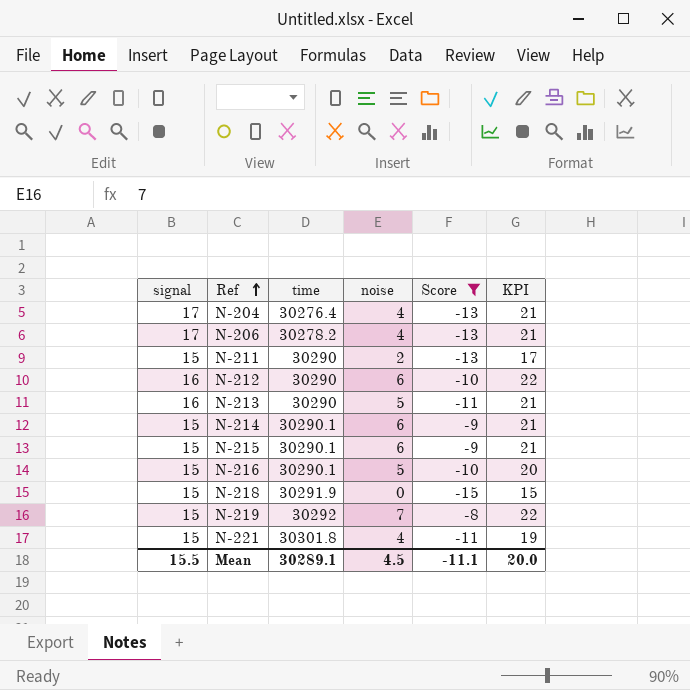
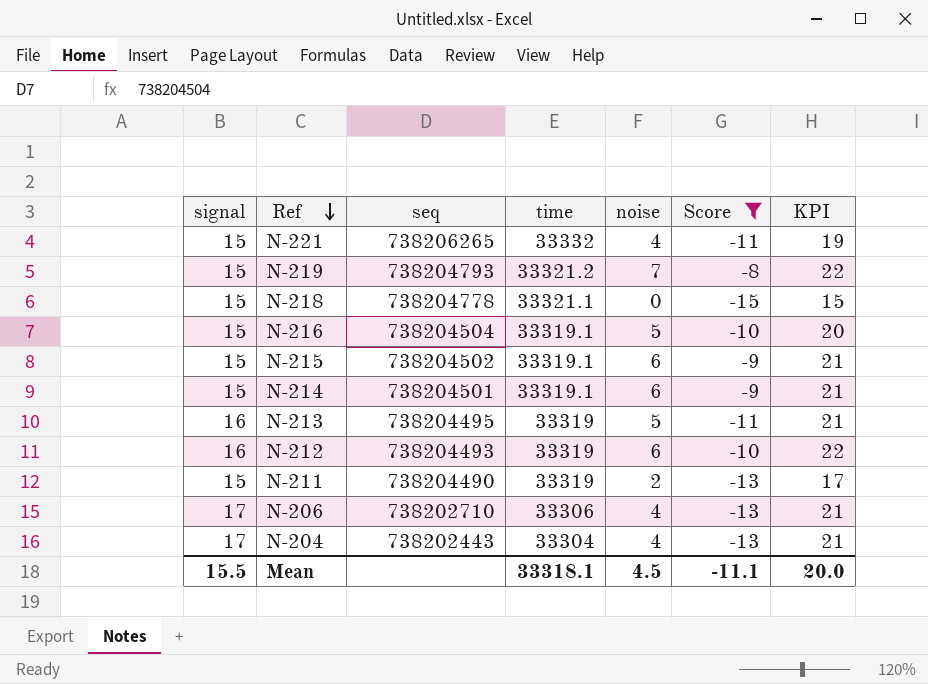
row order: Ref ascending -> Ref descending
column seq | position: none -> 3
N-221 | time: 30301.8 -> 33332
N-219 | time: 30292 -> 33321.2
N-218 | time: 30291.9 -> 33321.1
N-216 | time: 30290.1 -> 33319.1
N-215 | time: 30290.1 -> 33319.1
N-214 | time: 30290.1 -> 33319.1
N-213 | time: 30290 -> 33319
N-212 | time: 30290 -> 33319
N-211 | time: 30290 -> 33319
N-206 | time: 30278.2 -> 33306
N-204 | time: 30276.4 -> 33304
Mean | time: 30289.1 -> 33318.1

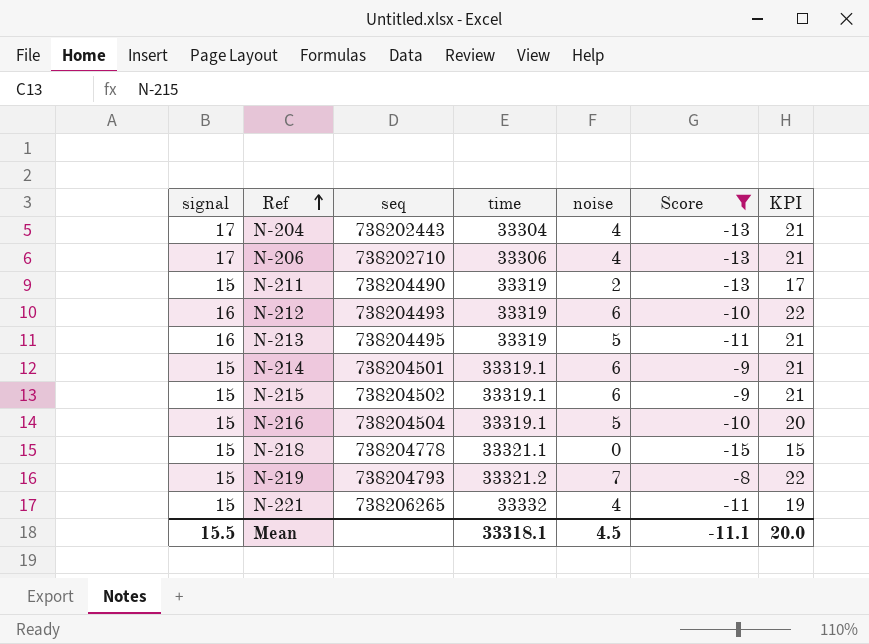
row order: Ref descending -> Ref ascending

